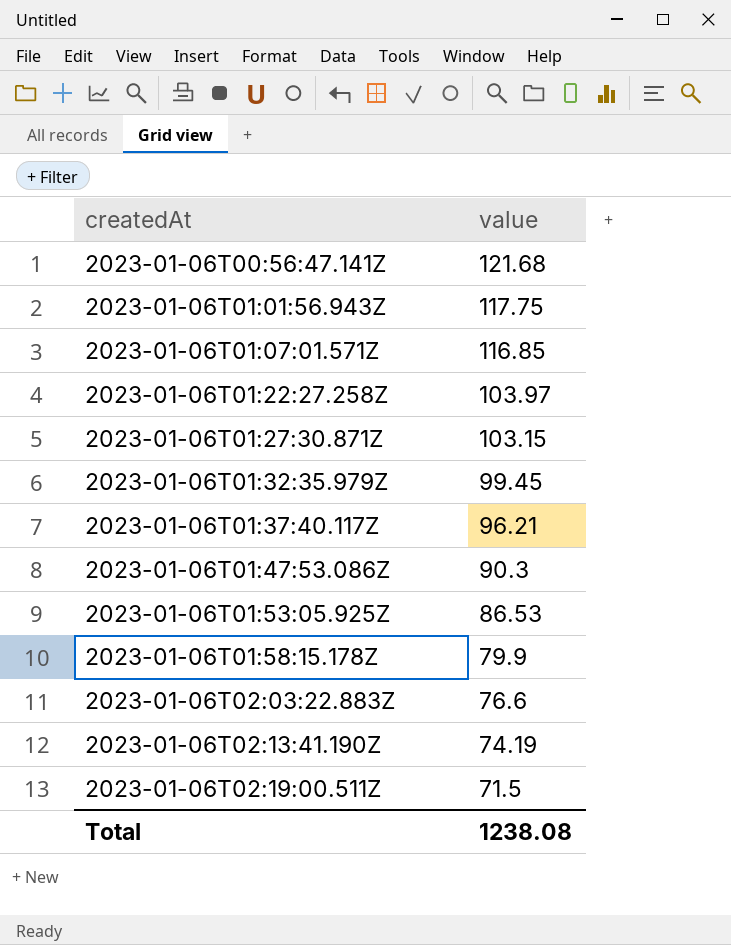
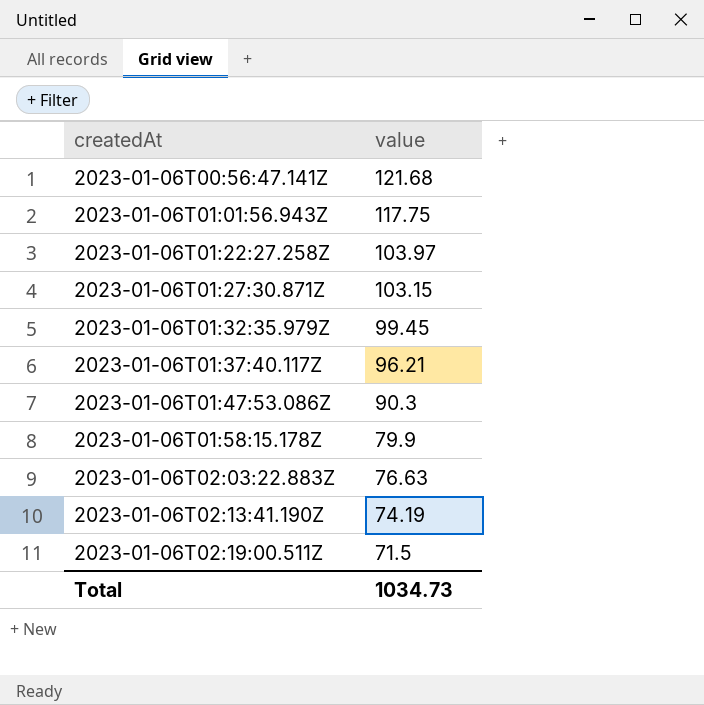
row 2023-01-06T01:07:01.571Z: 116.85 -> none
row 2023-01-06T01:53:05.925Z: 86.53 -> none
2023-01-06T02:03:22.883Z | value: 76.6 -> 76.63
Total | value: 1238.08 -> 1034.73

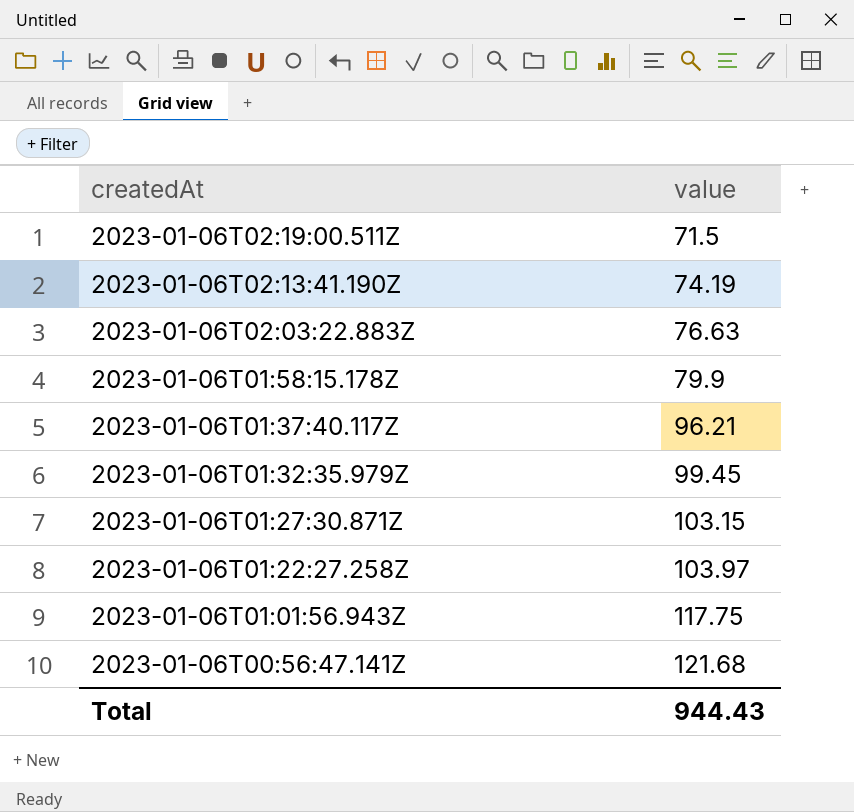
row order: createdAt ascending -> createdAt descending
row 2023-01-06T01:47:53.086Z: 90.3 -> none
Total | value: 1034.73 -> 944.43

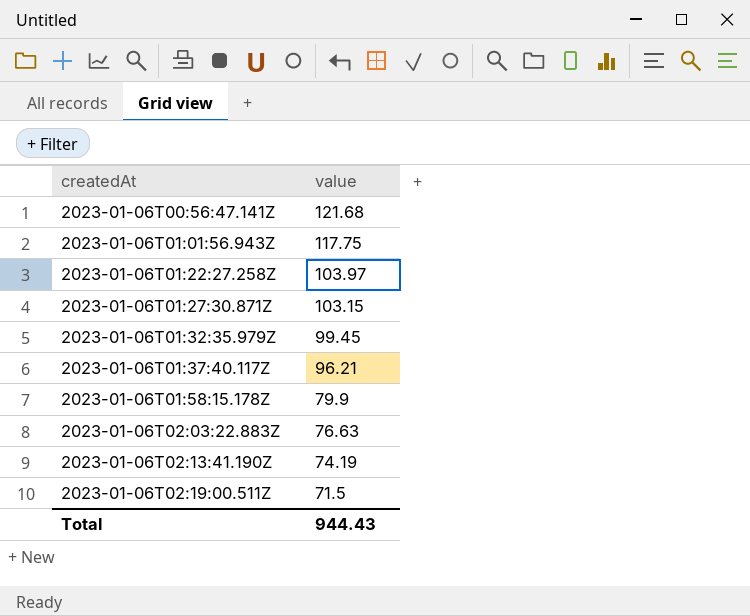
row order: createdAt descending -> createdAt ascending

